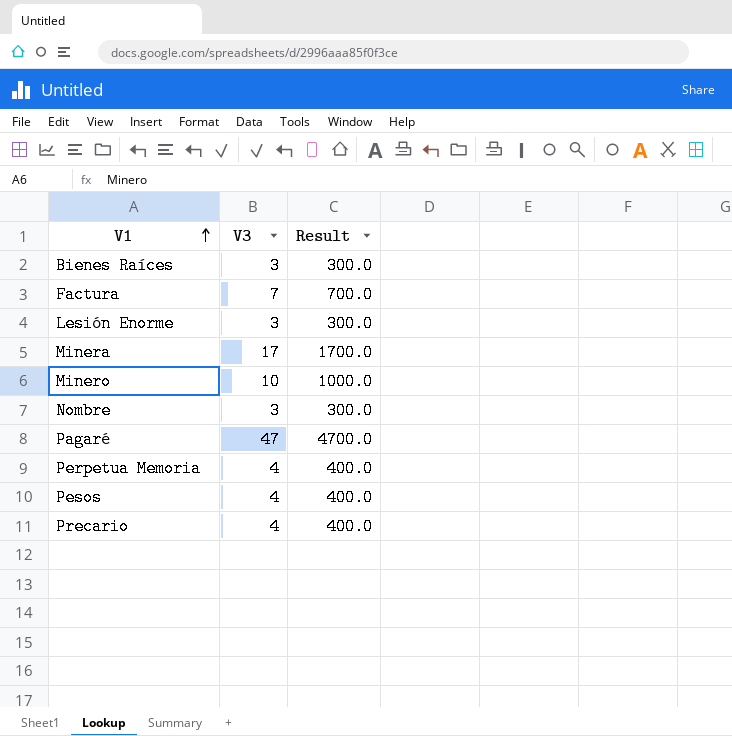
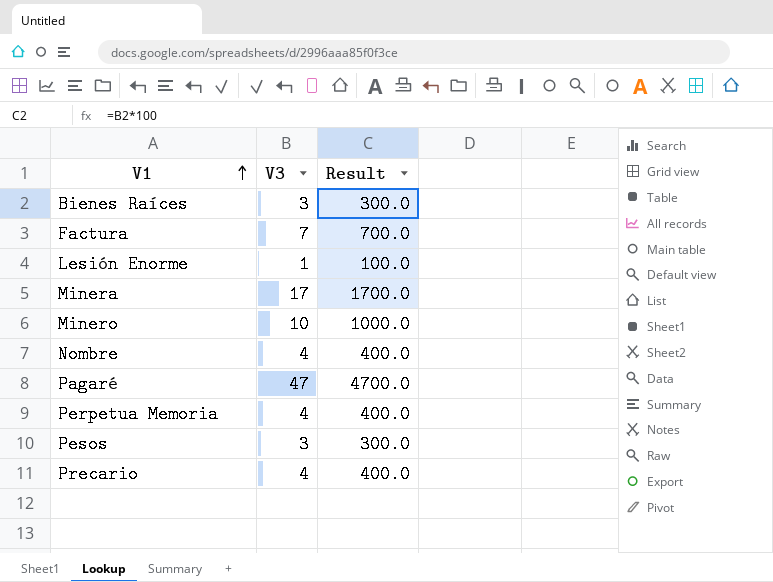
Lesión Enorme | V3: 3 -> 1
Lesión Enorme | Result: 300.0 -> 100.0
Nombre | V3: 3 -> 4
Nombre | Result: 300.0 -> 400.0
Pesos | V3: 4 -> 3
Pesos | Result: 400.0 -> 300.0

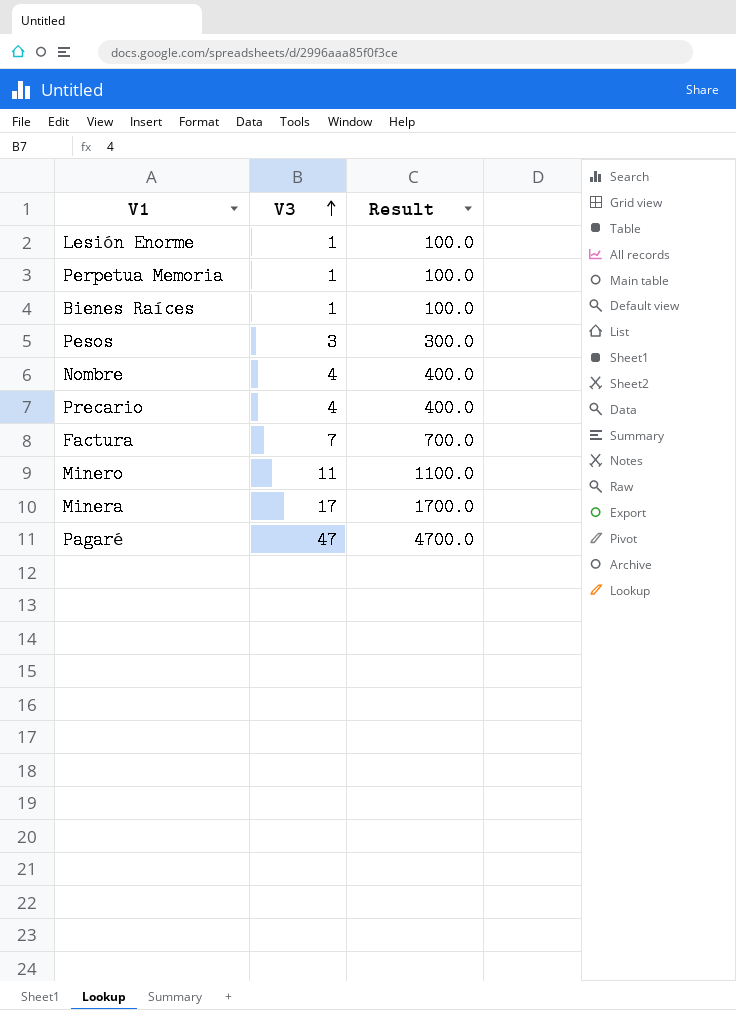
row order: V1 ascending -> V3 ascending
Perpetua Memoria | V3: 4 -> 1
Perpetua Memoria | Result: 400.0 -> 100.0
Bienes Raíces | V3: 3 -> 1
Bienes Raíces | Result: 300.0 -> 100.0
Minero | V3: 10 -> 11
Minero | Result: 1000.0 -> 1100.0

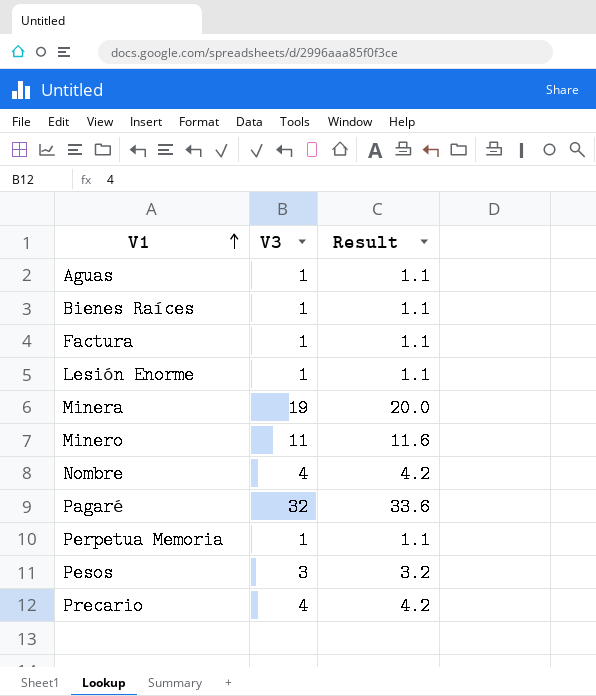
row order: V3 ascending -> V1 ascending
column Result | formula: [V3] * 100 -> [V3] * 1.05
row Aguas: none -> 1 | 1.1
Factura | V3: 7 -> 1
Minera | V3: 17 -> 19
Pagaré | V3: 47 -> 32

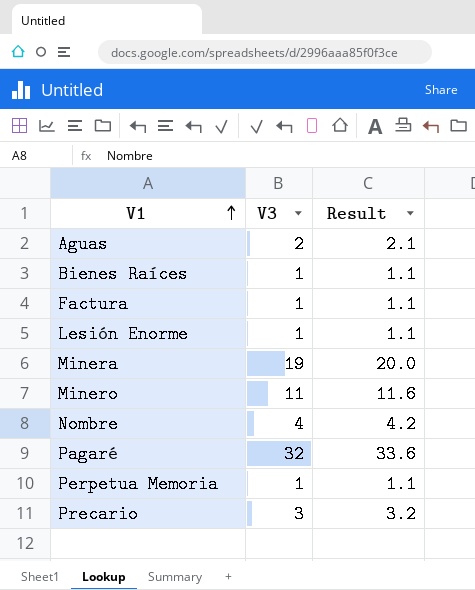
row Pesos: 3 | 3.2 -> none
Aguas | V3: 1 -> 2
Aguas | Result: 1.1 -> 2.1
Precario | V3: 4 -> 3
Precario | Result: 4.2 -> 3.2

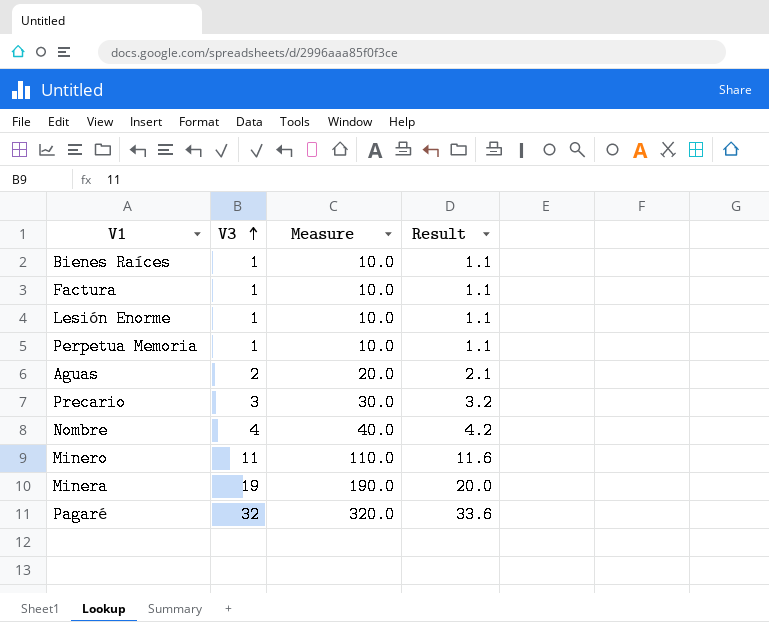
row order: V1 ascending -> V3 ascending
column Measure | formula: none -> [V3] * 10

